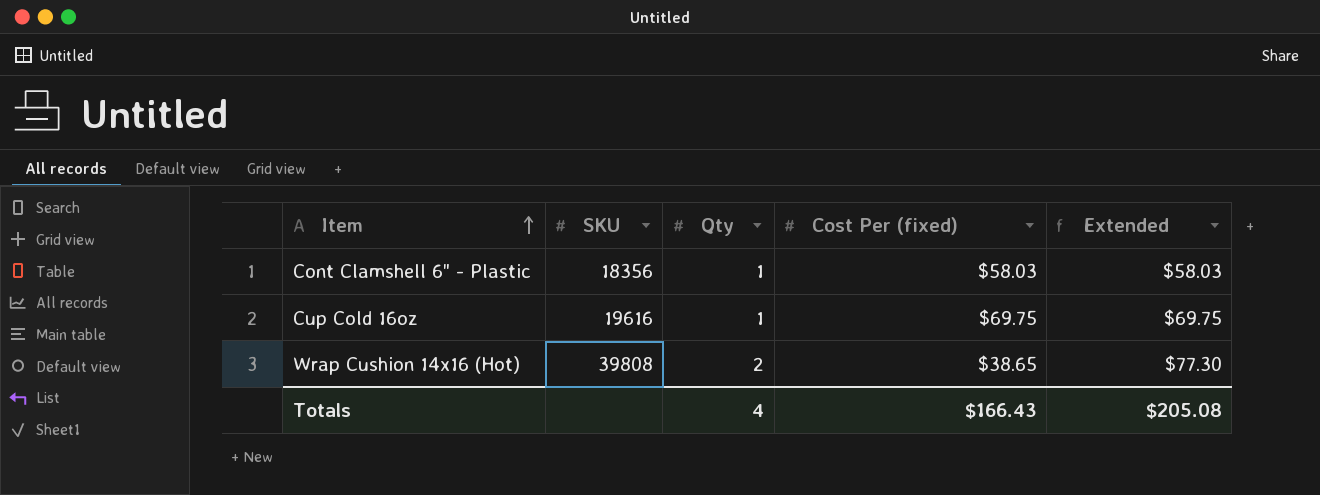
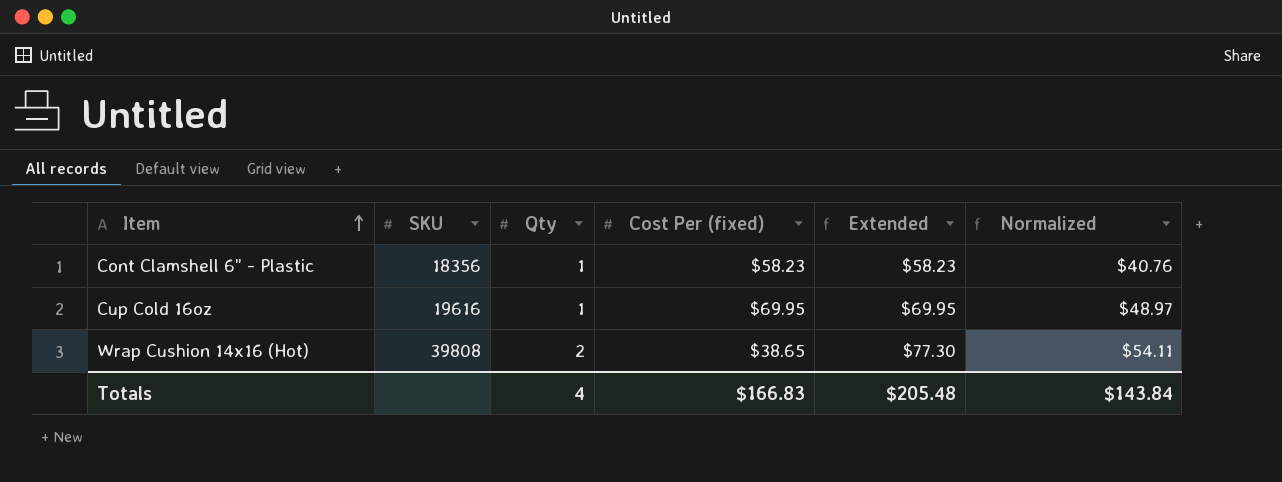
column Normalized | formula: none -> [Extended] * 0.7
Cont Clamshell 6" - Plastic | Cost Per (fixed): $58.03 -> $58.23
Cont Clamshell 6" - Plastic | Extended: $58.03 -> $58.23
Cup Cold 16oz | Cost Per (fixed): $69.75 -> $69.95
Cup Cold 16oz | Extended: $69.75 -> $69.95
Totals | Cost Per (fixed): $166.43 -> $166.83
Totals | Extended: $205.08 -> $205.48

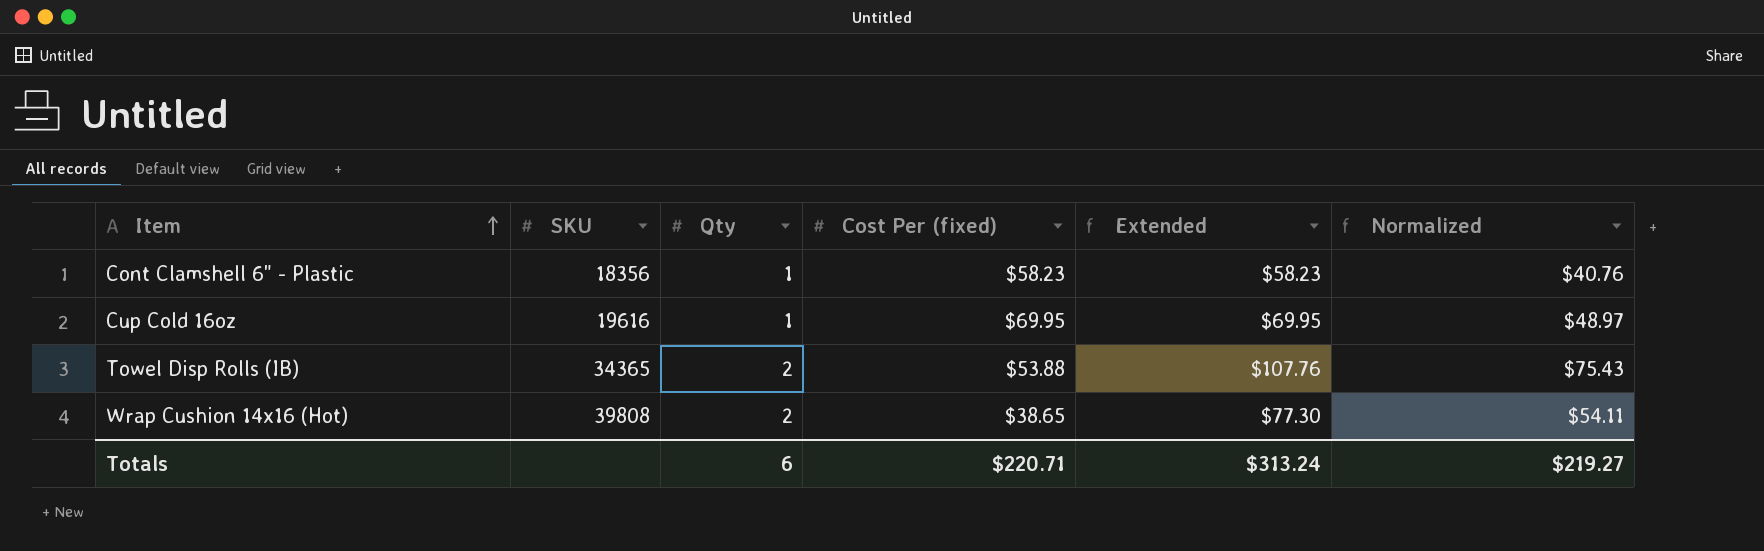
row Towel Disp Rolls (IB): none -> 34365 | 2 | $53.88 | $107.76 | $75.43
Totals | Qty: 4 -> 6
Totals | Cost Per (fixed): $166.83 -> $220.71
Totals | Extended: $205.48 -> $313.24
Totals | Normalized: $143.84 -> $219.27

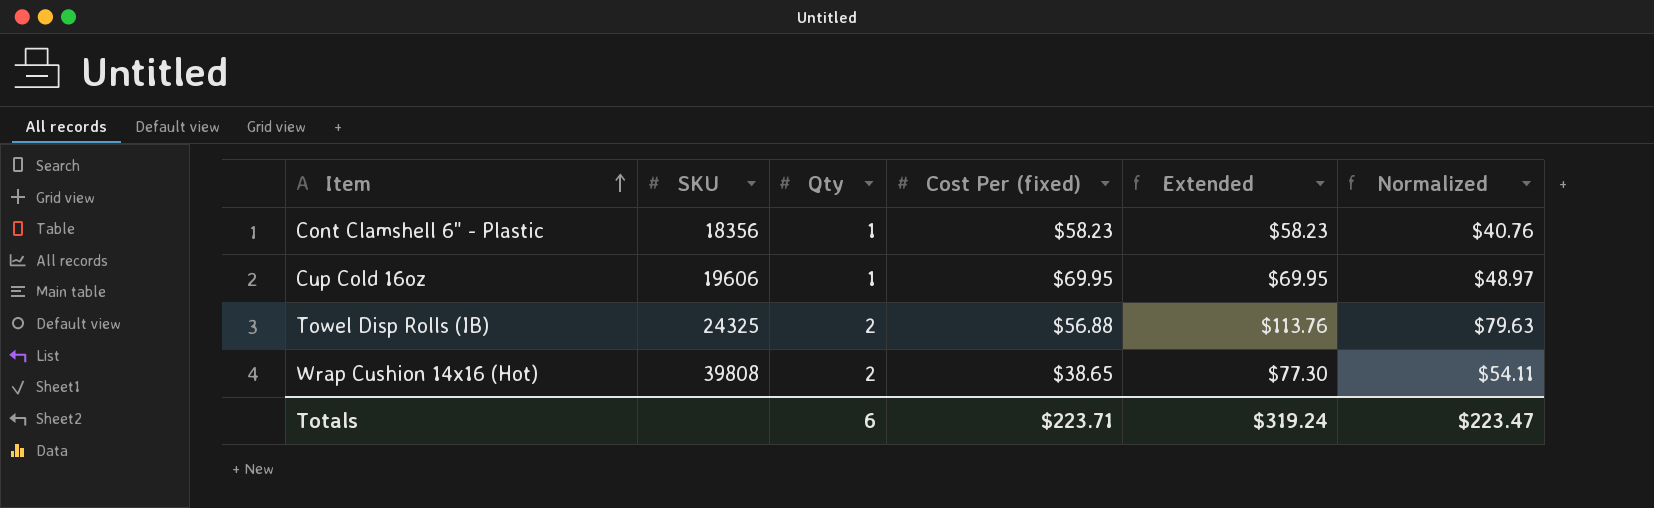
Cup Cold 16oz | SKU: 19616 -> 19606
Towel Disp Rolls (IB) | SKU: 34365 -> 24325
Towel Disp Rolls (IB) | Cost Per (fixed): $53.88 -> $56.88
Towel Disp Rolls (IB) | Extended: $107.76 -> $113.76
Towel Disp Rolls (IB) | Normalized: $75.43 -> $79.63
Totals | Cost Per (fixed): $220.71 -> $223.71
Totals | Extended: $313.24 -> $319.24
Totals | Normalized: $219.27 -> $223.47

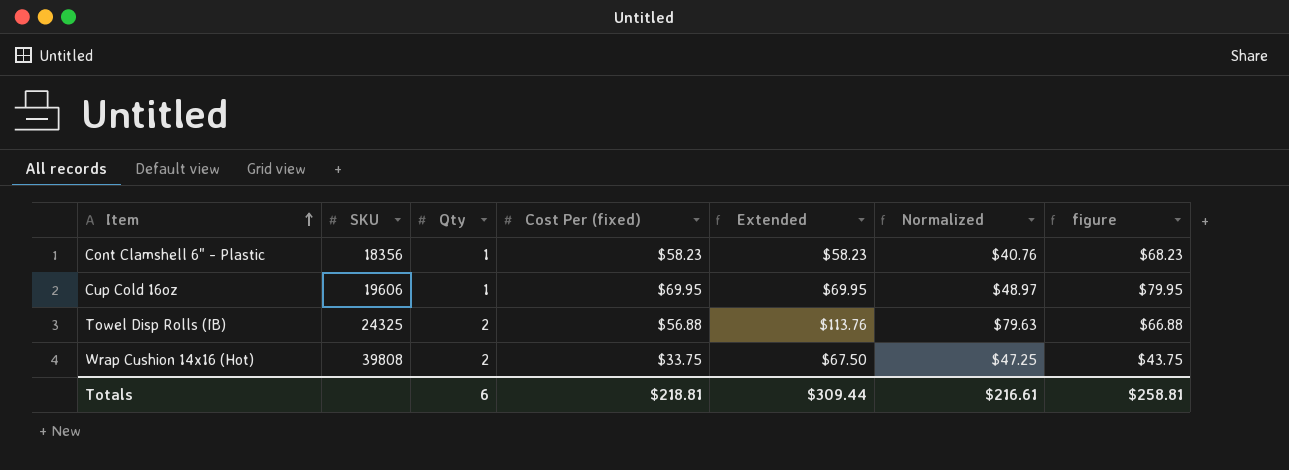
column figure | formula: none -> [Cost Per (fixed)] + 10
Wrap Cushion 14x16 (Hot) | Cost Per (fixed): $38.65 -> $33.75
Wrap Cushion 14x16 (Hot) | Extended: $77.30 -> $67.50
Wrap Cushion 14x16 (Hot) | Normalized: $54.11 -> $47.25
Totals | Cost Per (fixed): $223.71 -> $218.81
Totals | Extended: $319.24 -> $309.44
Totals | Normalized: $223.47 -> $216.61

